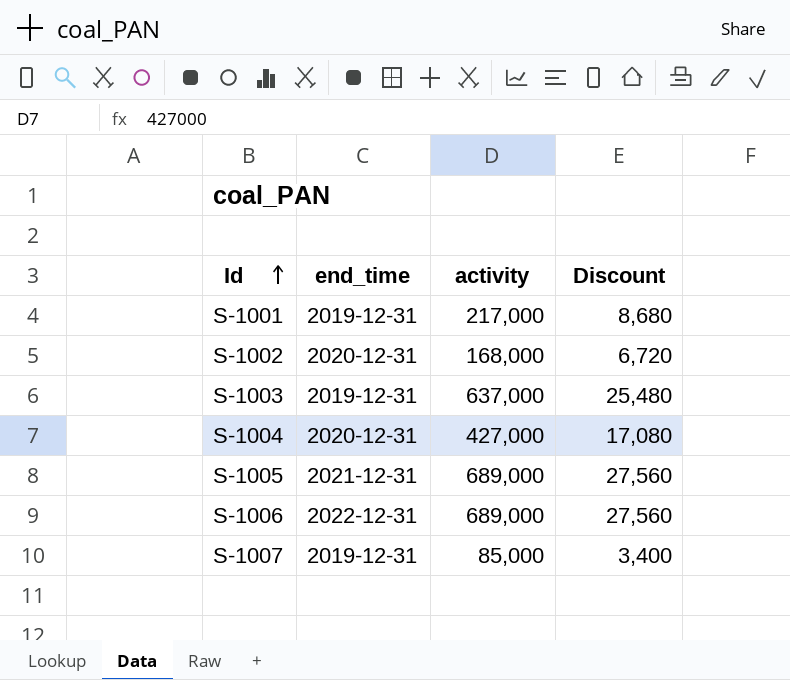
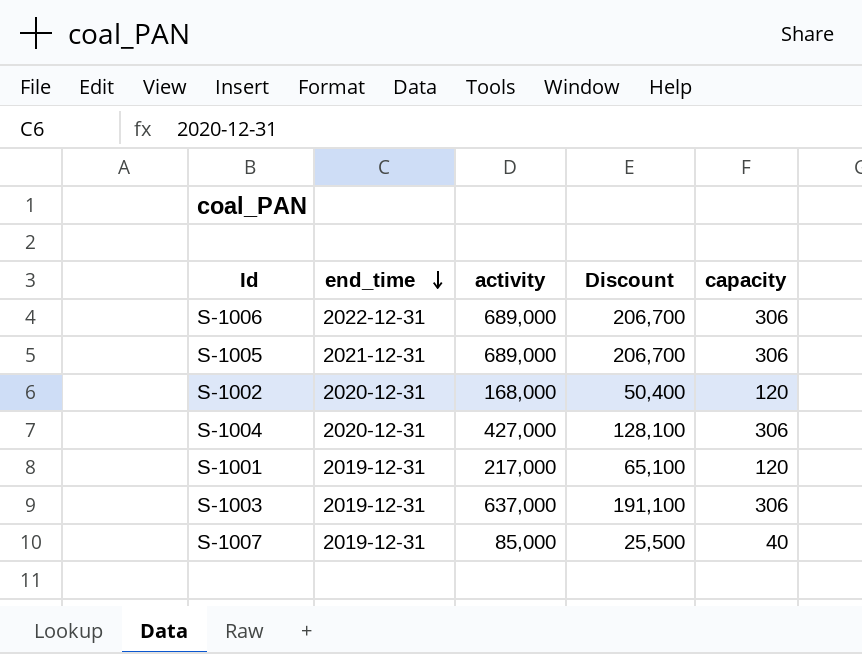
row order: Id ascending -> end_time descending
column Discount | formula: [activity] * 0.04 -> [activity] * 0.3
column capacity | position: none -> 5

